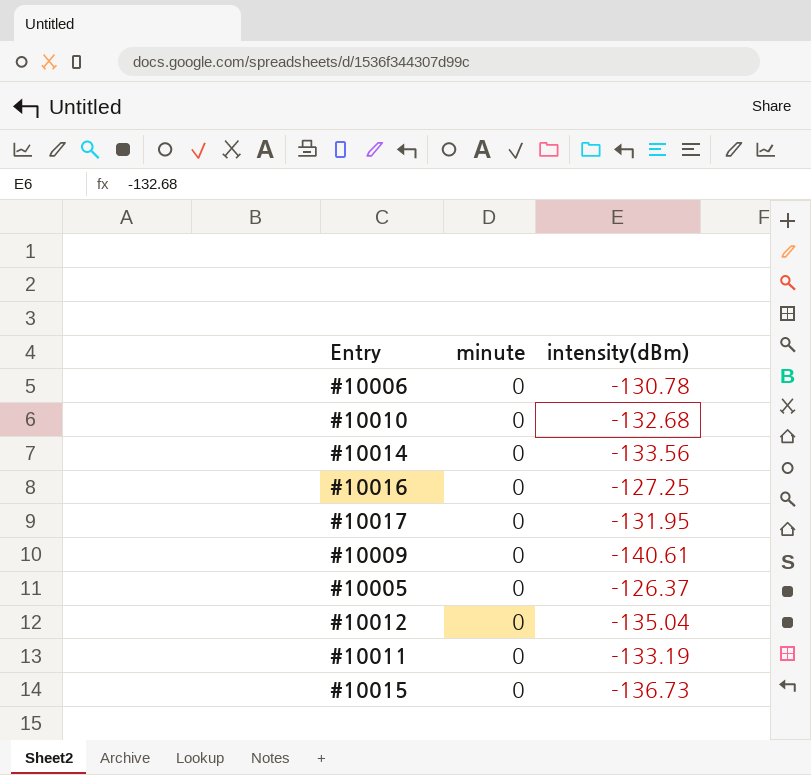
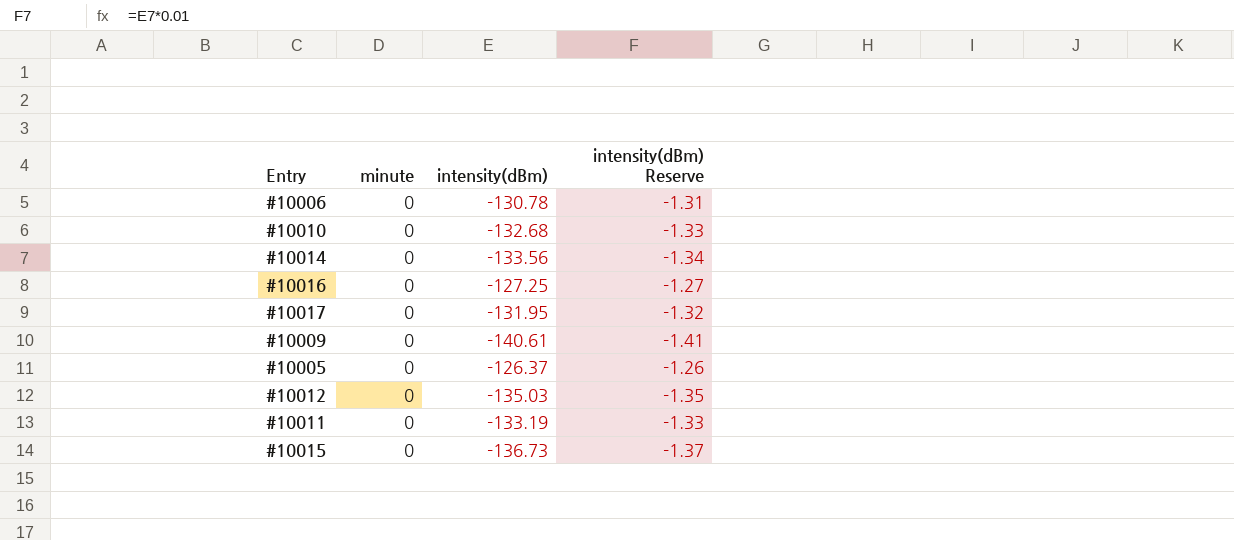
column intensity(dBm) Reserve | formula: none -> [intensity(dBm)] * 0.01
#10012 | intensity(dBm): -135.04 -> -135.03

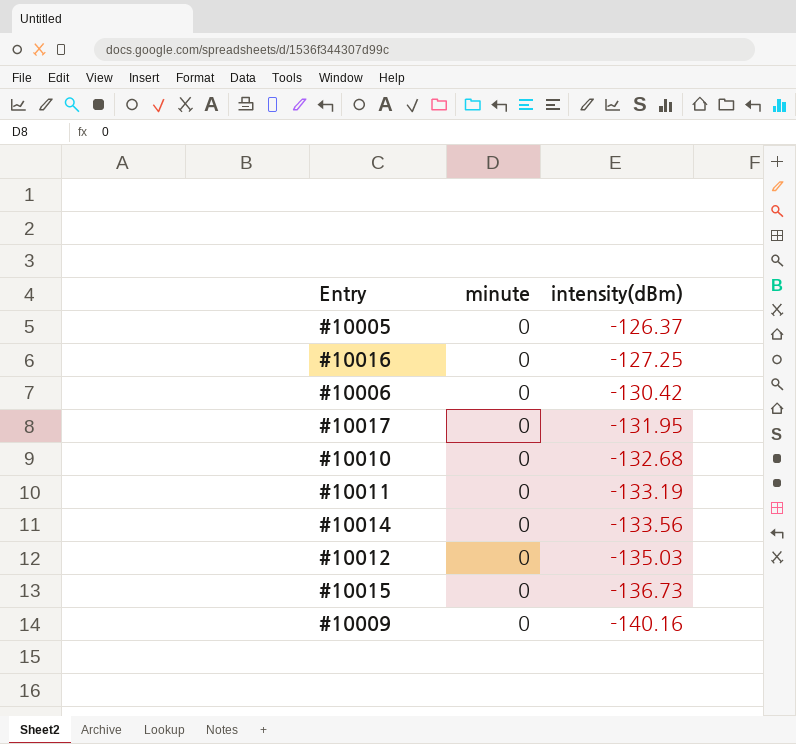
row order: none -> intensity(dBm) descending
column intensity(dBm) Reserve | formula: [intensity(dBm)] * 0.01 -> none
#10006 | intensity(dBm): -130.78 -> -130.42
#10009 | intensity(dBm): -140.61 -> -140.16

